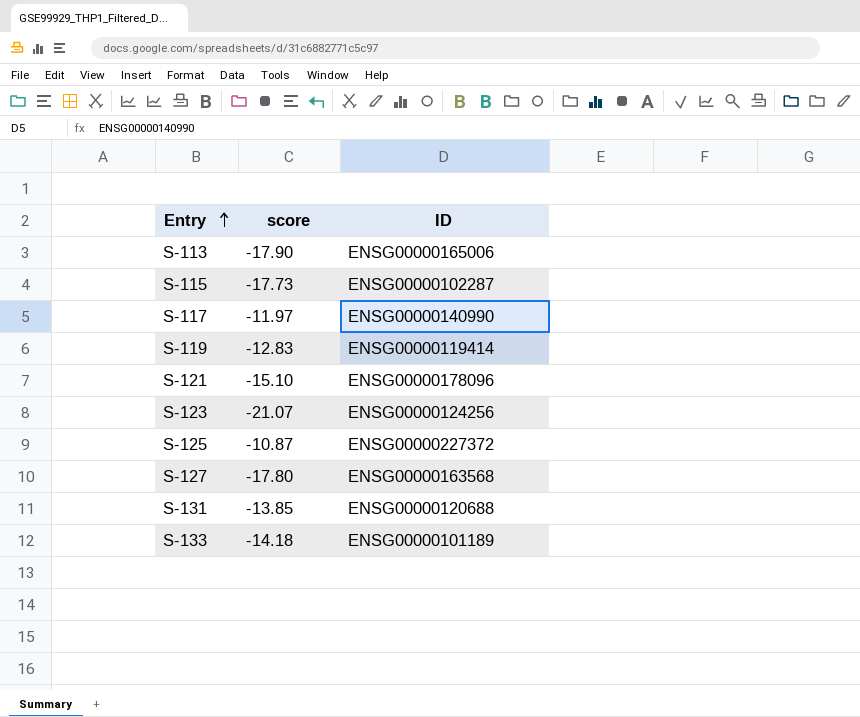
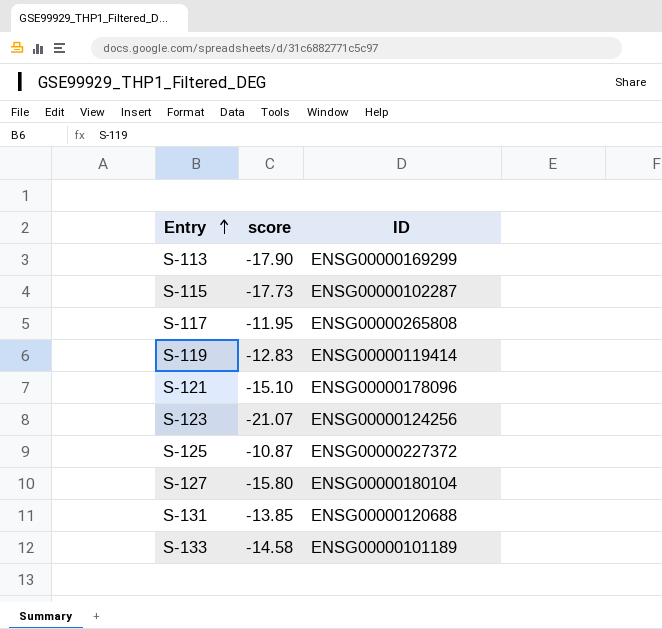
S-113 | ID: ENSG00000165006 -> ENSG00000169299
S-117 | score: -11.97 -> -11.95
S-117 | ID: ENSG00000140990 -> ENSG00000265808
S-127 | score: -17.80 -> -15.80
S-127 | ID: ENSG00000163568 -> ENSG00000180104
S-133 | score: -14.18 -> -14.58

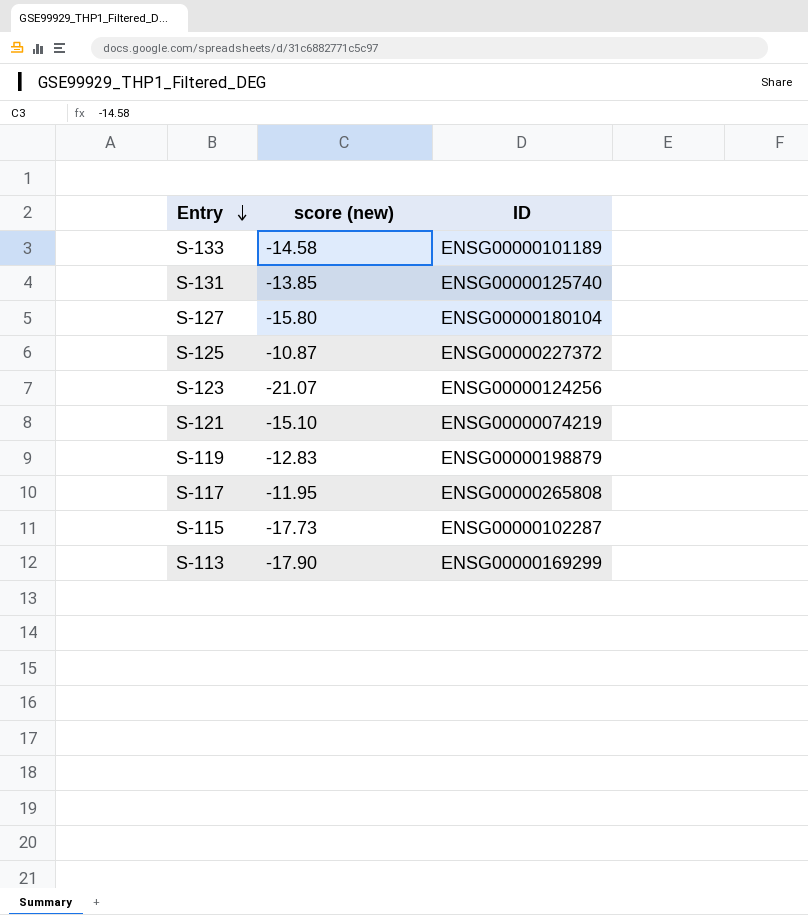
row order: Entry ascending -> Entry descending
column name: score -> score (new)
S-131 | ID: ENSG00000120688 -> ENSG00000125740
S-121 | ID: ENSG00000178096 -> ENSG00000074219
S-119 | ID: ENSG00000119414 -> ENSG00000198879

